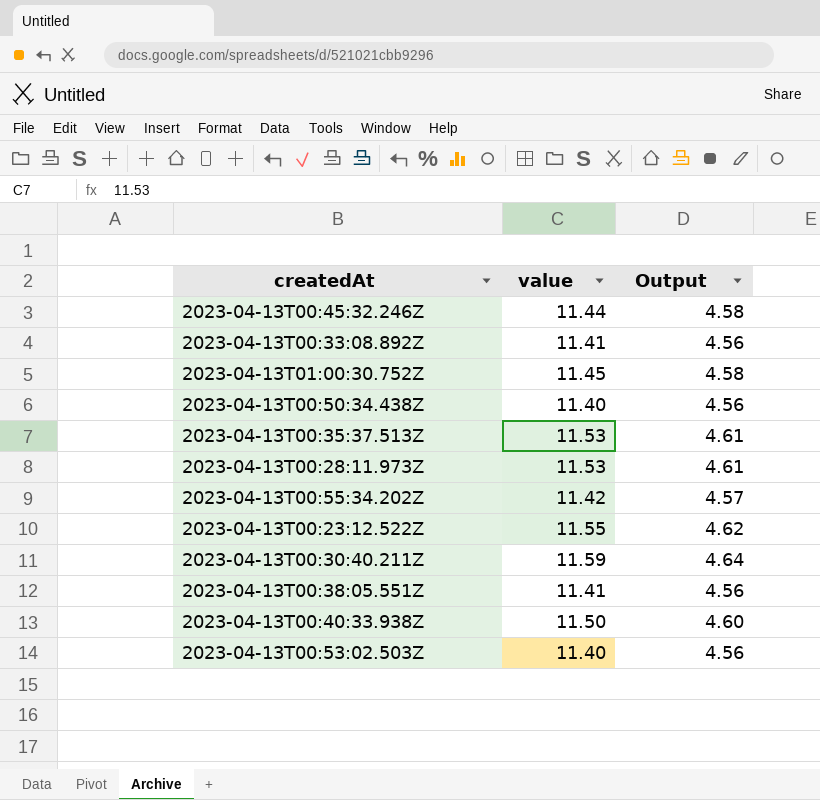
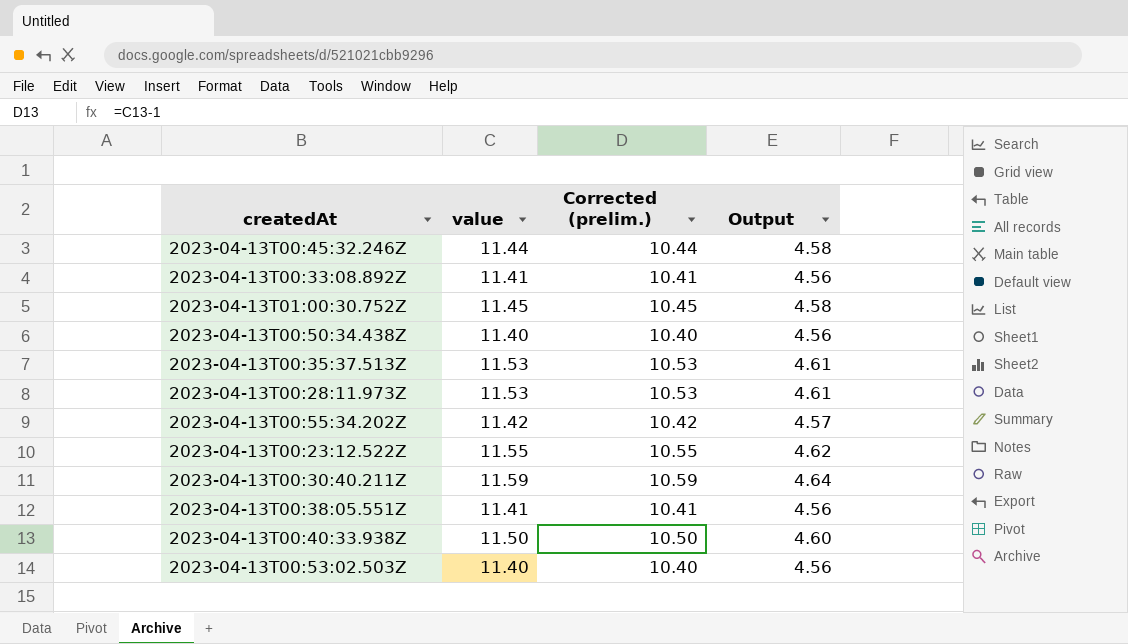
column Corrected (prelim.) | formula: none -> [value] - 1

